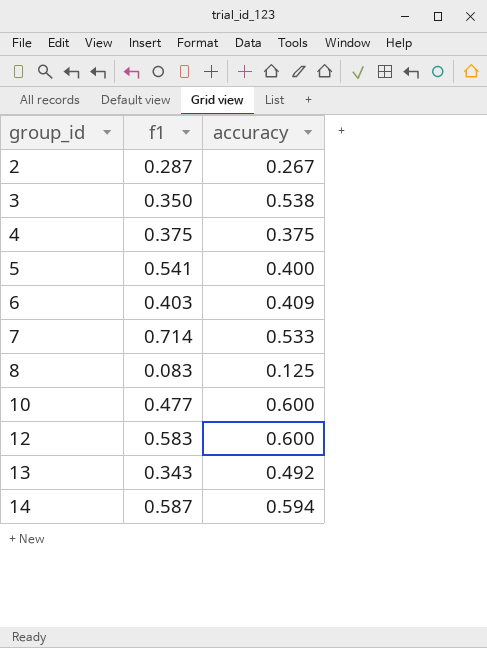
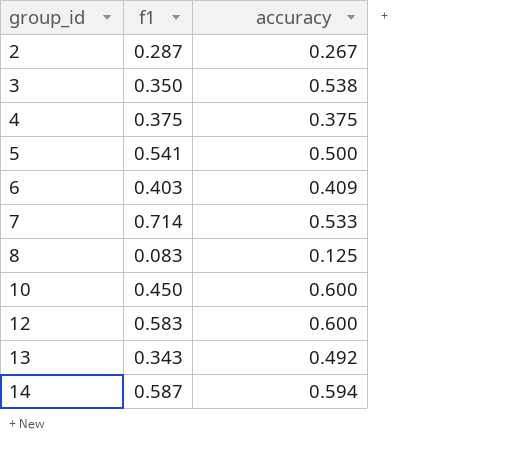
5 | accuracy: 0.400 -> 0.500
10 | f1: 0.477 -> 0.450

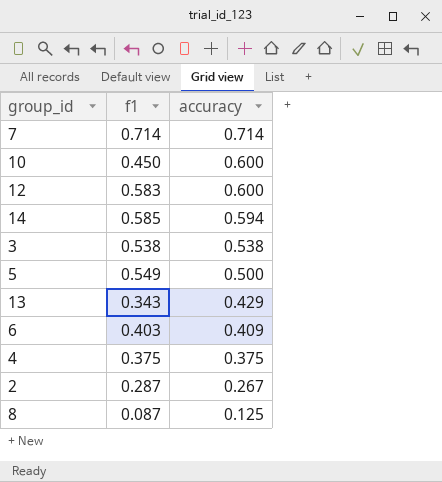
row order: group_id ascending -> accuracy descending
7 | accuracy: 0.533 -> 0.714
14 | f1: 0.587 -> 0.585
3 | f1: 0.350 -> 0.538
5 | f1: 0.541 -> 0.549
13 | accuracy: 0.492 -> 0.429
8 | f1: 0.083 -> 0.087

